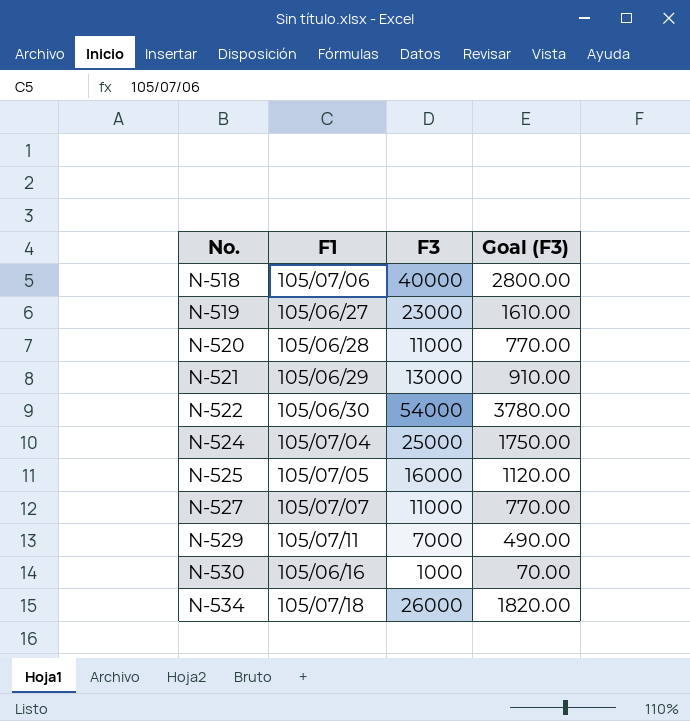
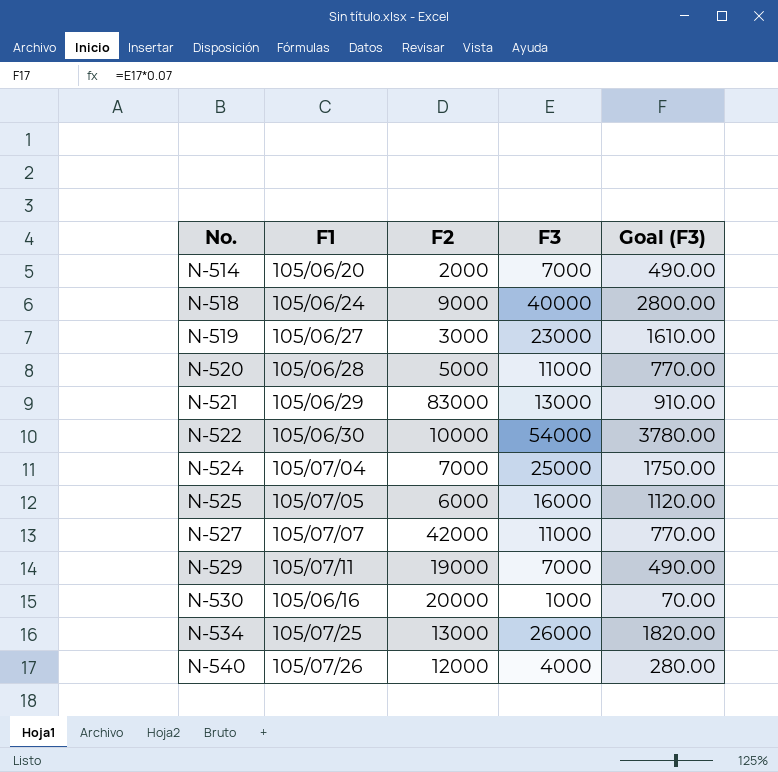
column F2 | position: none -> 3
row N-514: none -> 105/06/20 | 2000 | 7000 | 490.00
N-518 | F1: 105/07/06 -> 105/06/24
N-534 | F1: 105/07/18 -> 105/07/25
row N-540: none -> 105/07/26 | 12000 | 4000 | 280.00

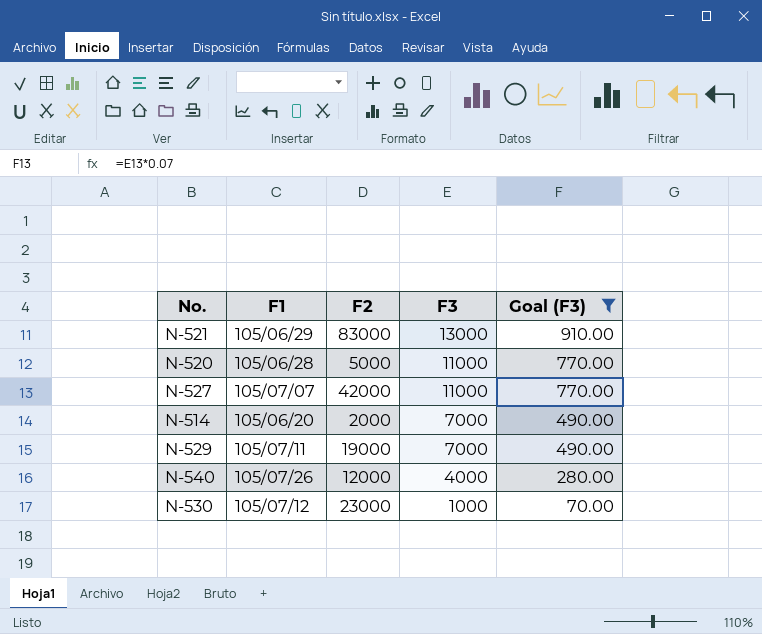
filter: none -> Goal (F3) <= 910.00
row order: No. ascending -> F3 descending
N-530 | F1: 105/06/16 -> 105/07/12
N-530 | F2: 20000 -> 23000

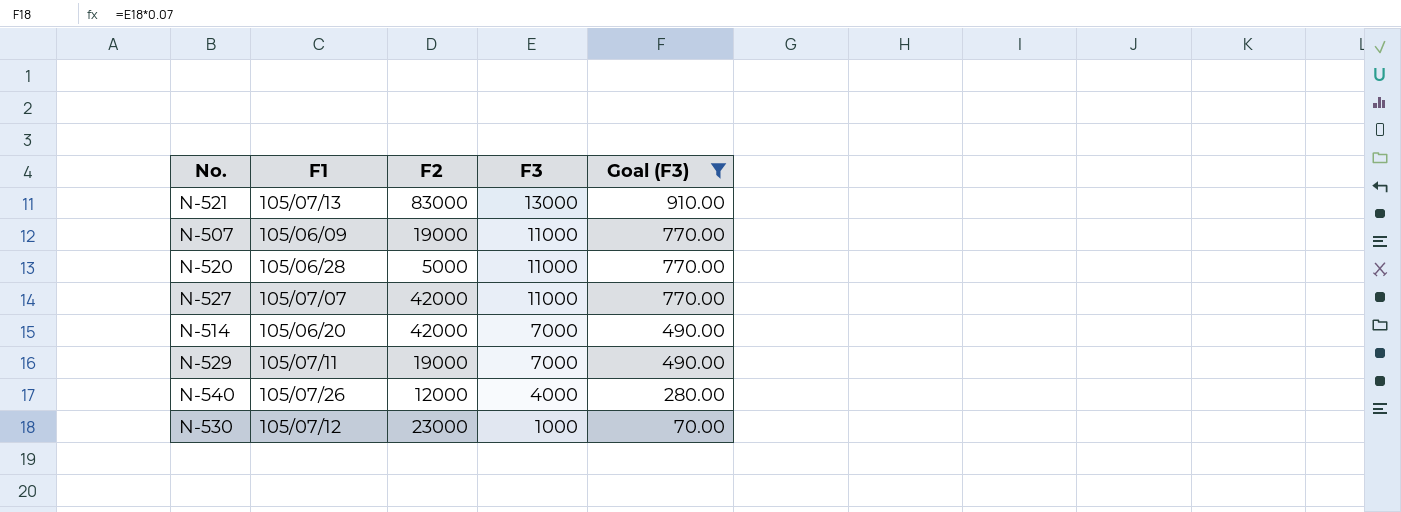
N-521 | F1: 105/06/29 -> 105/07/13
row N-507: none -> 105/06/09 | 19000 | 11000 | 770.00
N-514 | F2: 2000 -> 42000

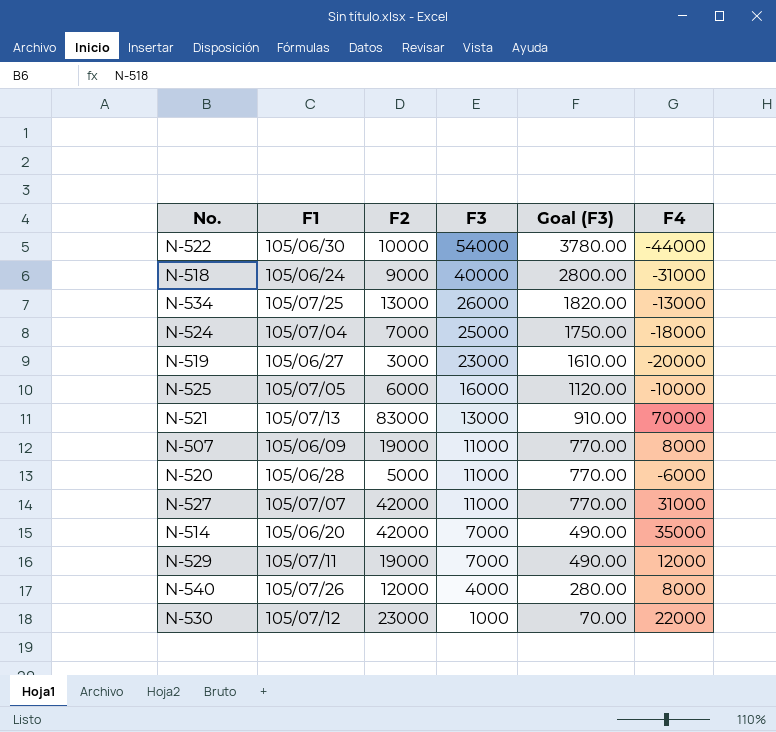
filter: Goal (F3) <= 910.00 -> none
column F4 | formula: none -> [F2] - [F3]

